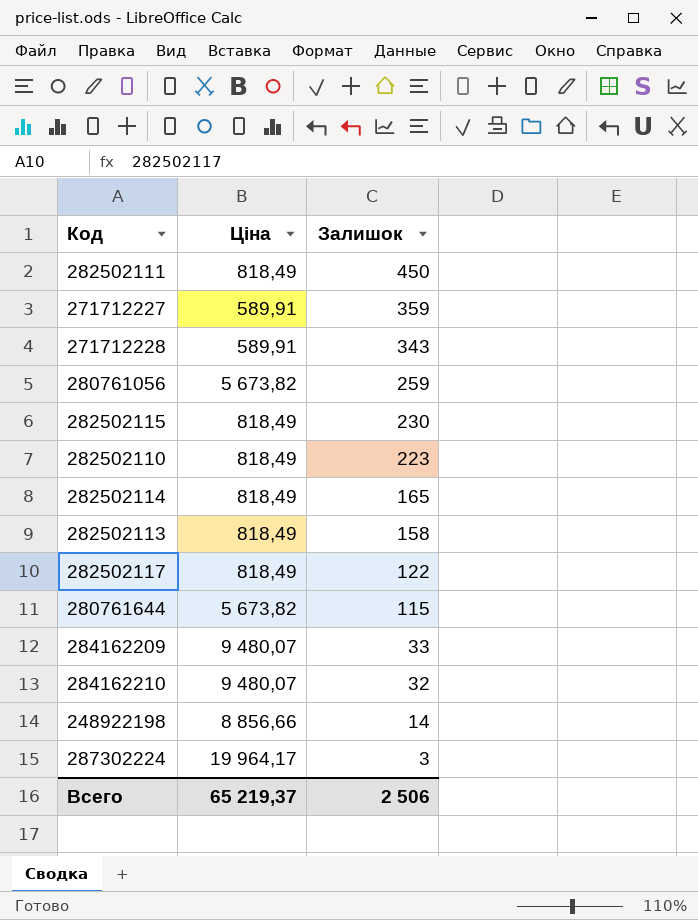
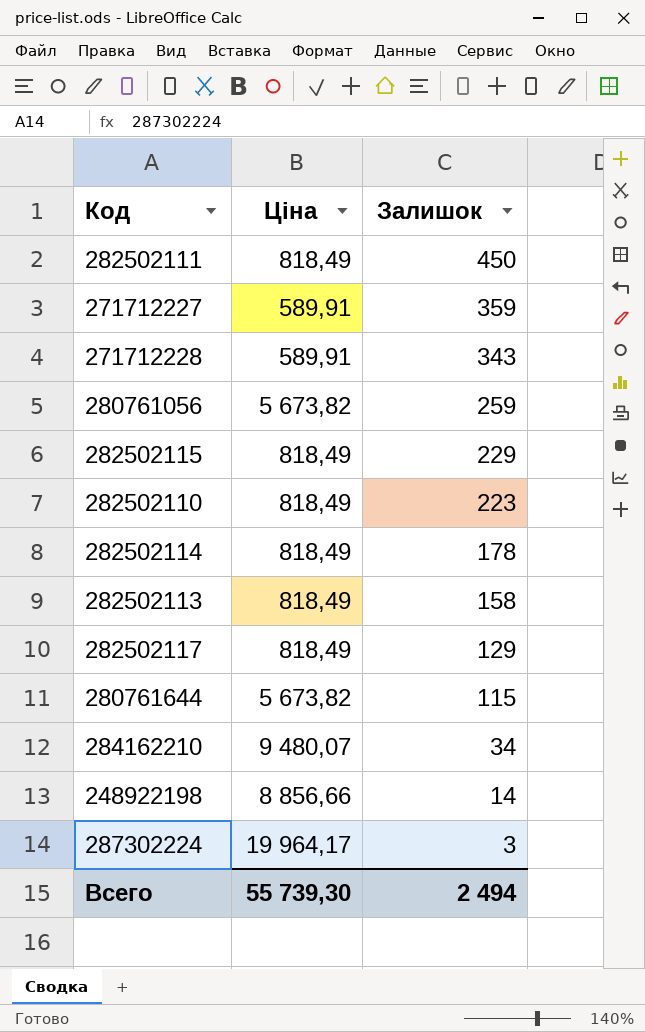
row 284162209: 9 480,07 | 33 -> none
282502115 | Залишок: 230 -> 229
282502114 | Залишок: 165 -> 178
282502117 | Залишок: 122 -> 129
284162210 | Залишок: 32 -> 34
Всего | Ціна: 65 219,37 -> 55 739,30
Всего | Залишок: 2 506 -> 2 494

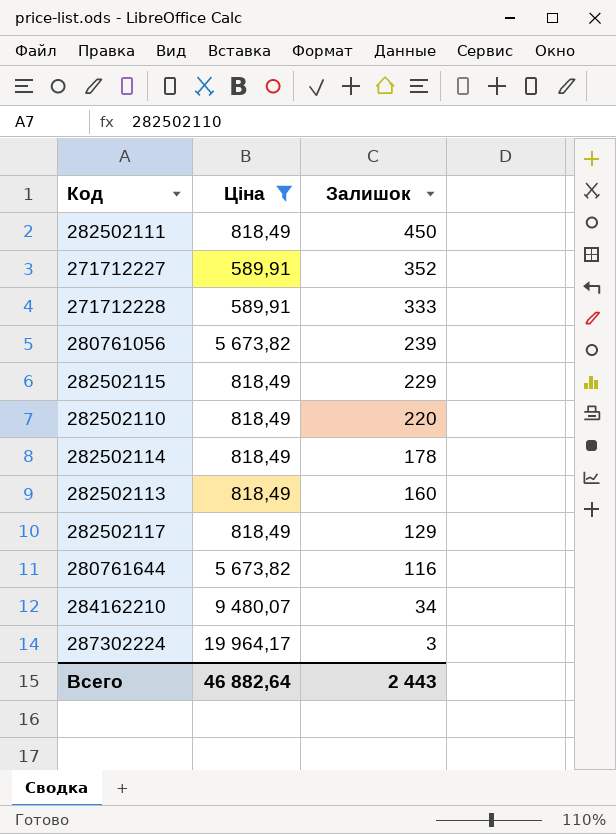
filter: none -> Ціна != 8 856,66
271712227 | Залишок: 359 -> 352
271712228 | Залишок: 343 -> 333
280761056 | Залишок: 259 -> 239
282502110 | Залишок: 223 -> 220
282502113 | Залишок: 158 -> 160
280761644 | Залишок: 115 -> 116
Всего | Ціна: 55 739,30 -> 46 882,64
Всего | Залишок: 2 494 -> 2 443

